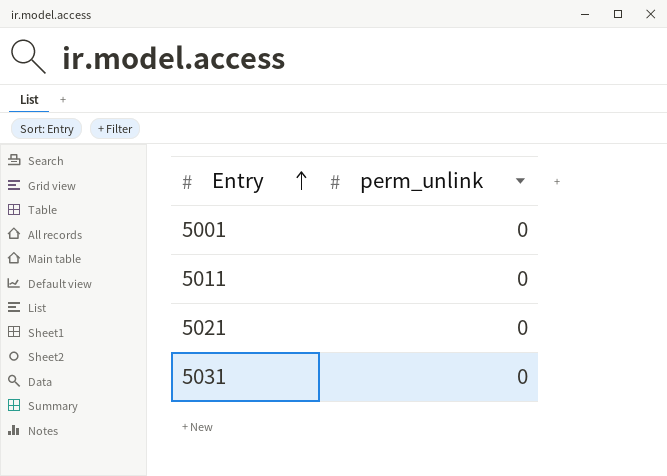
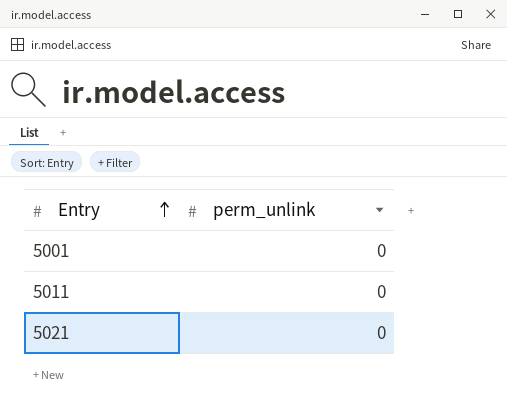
row 5031: 0 -> none

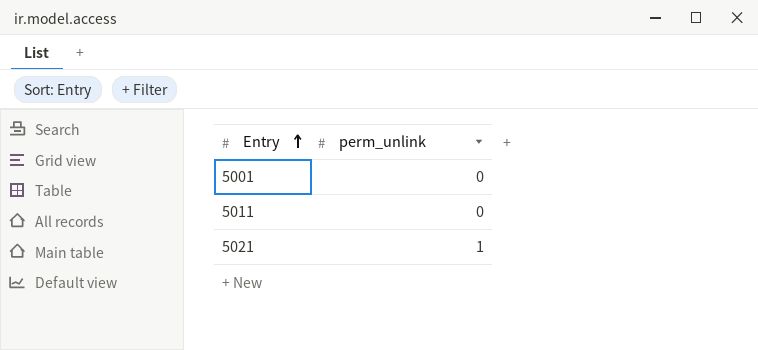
5021 | perm_unlink: 0 -> 1

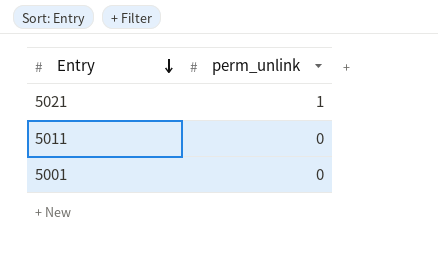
row order: Entry ascending -> Entry descending

